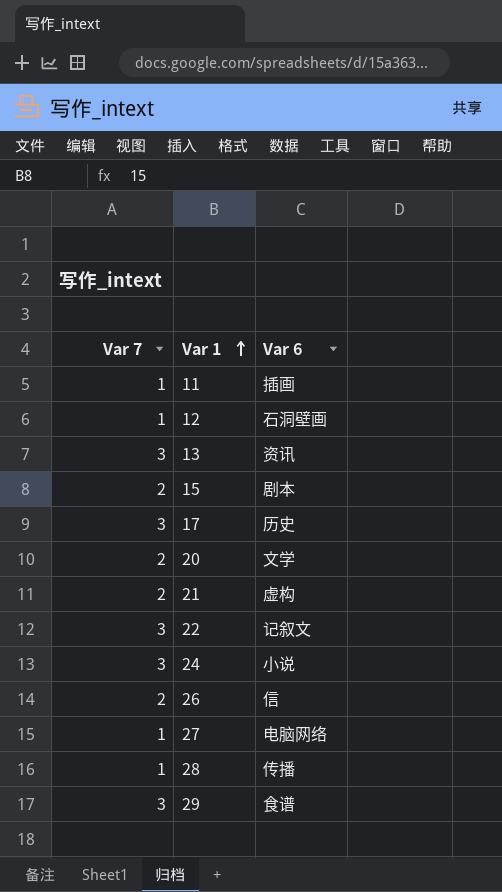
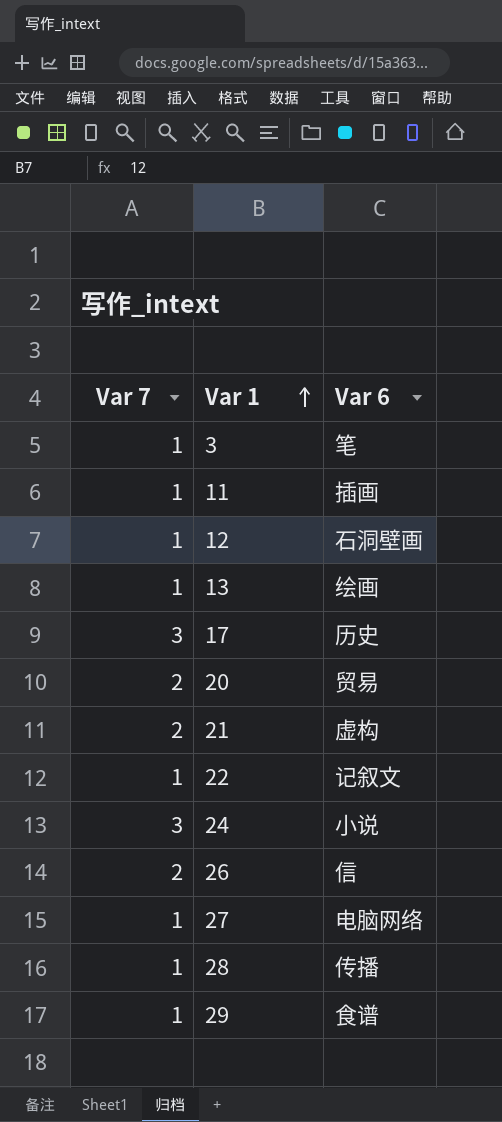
row 15: 2 | 剧本 -> none
row 3: none -> 1 | 笔
13 | Var 7: 3 -> 1
13 | Var 6: 资讯 -> 绘画
20 | Var 6: 文学 -> 贸易
22 | Var 7: 3 -> 1
29 | Var 7: 3 -> 1

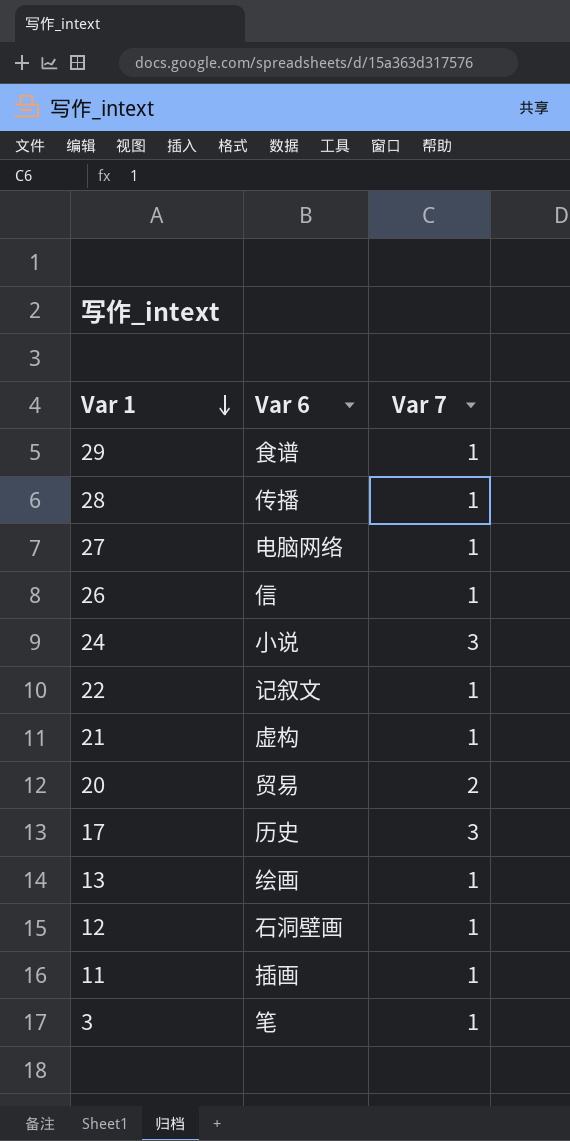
row order: Var 1 ascending -> Var 1 descending
column Var 7 | position: 1 -> 3
26 | Var 7: 2 -> 1
21 | Var 7: 2 -> 1

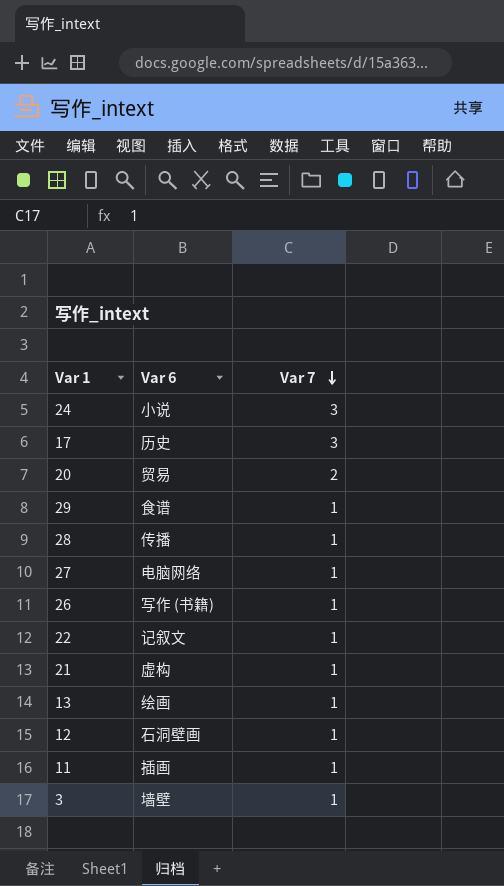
row order: Var 1 descending -> Var 7 descending
26 | Var 6: 信 -> 写作 (书籍)
3 | Var 6: 笔 -> 墙壁

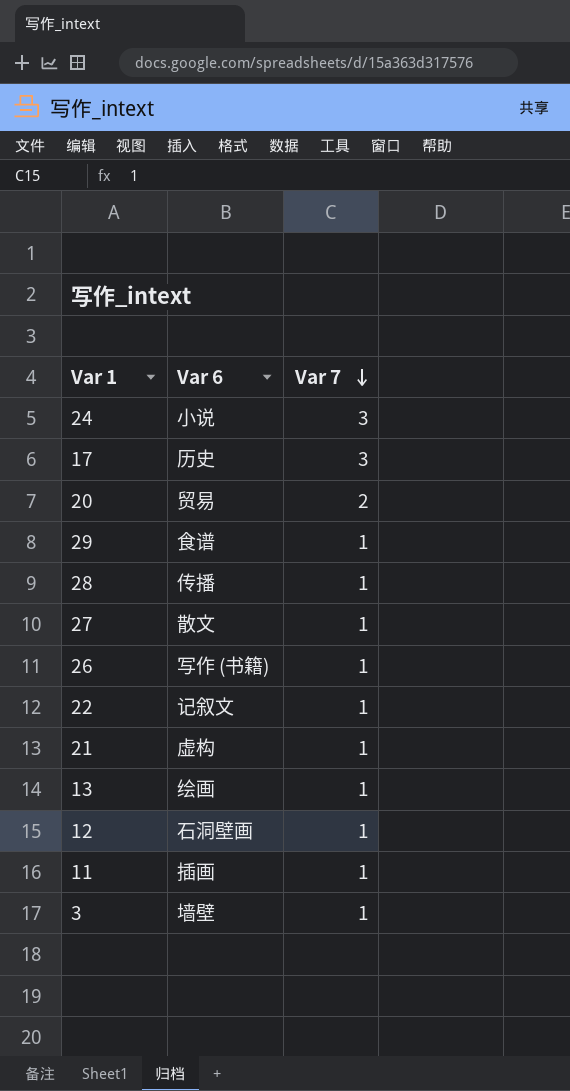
27 | Var 6: 电脑网络 -> 散文

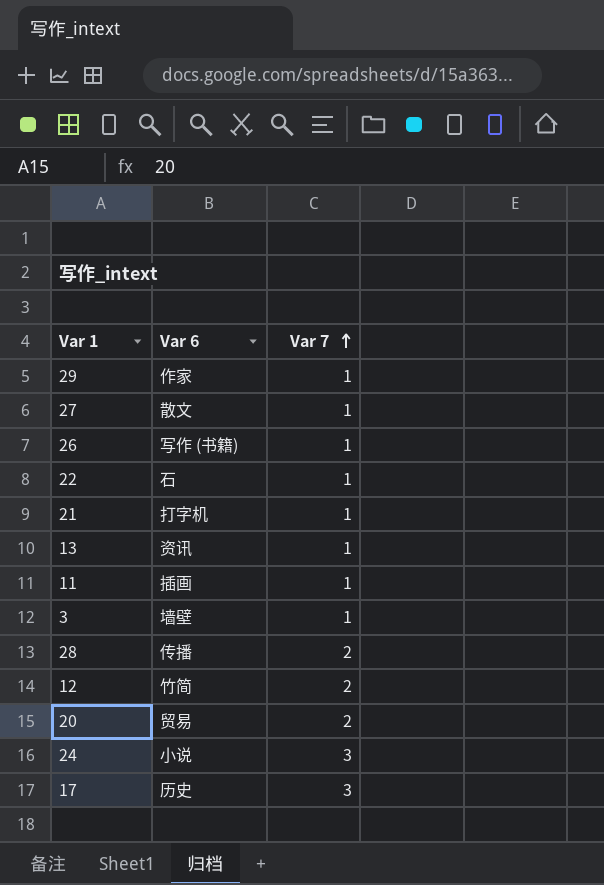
row order: Var 7 descending -> Var 7 ascending
29 | Var 6: 食谱 -> 作家
22 | Var 6: 记叙文 -> 石
21 | Var 6: 虚构 -> 打字机
13 | Var 6: 绘画 -> 资讯
28 | Var 7: 1 -> 2
12 | Var 6: 石洞壁画 -> 竹简
12 | Var 7: 1 -> 2

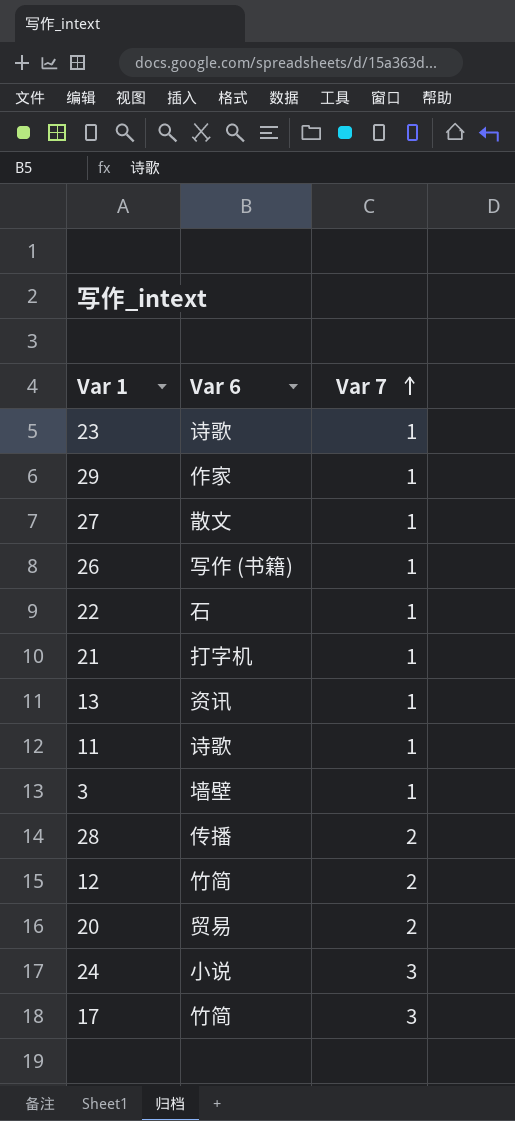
row 23: none -> 诗歌 | 1
11 | Var 6: 插画 -> 诗歌
17 | Var 6: 历史 -> 竹简

